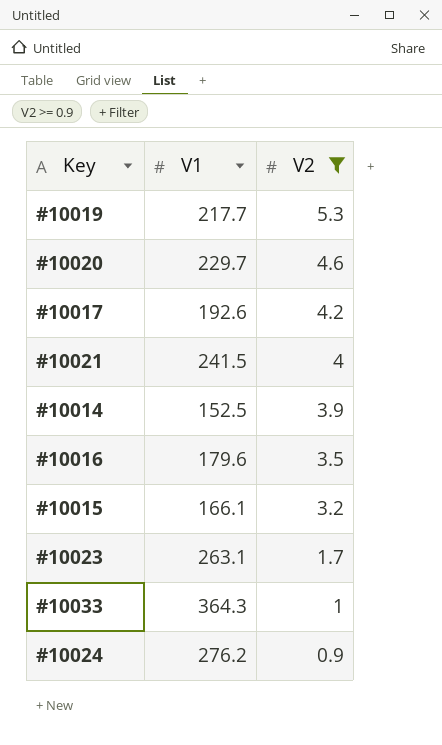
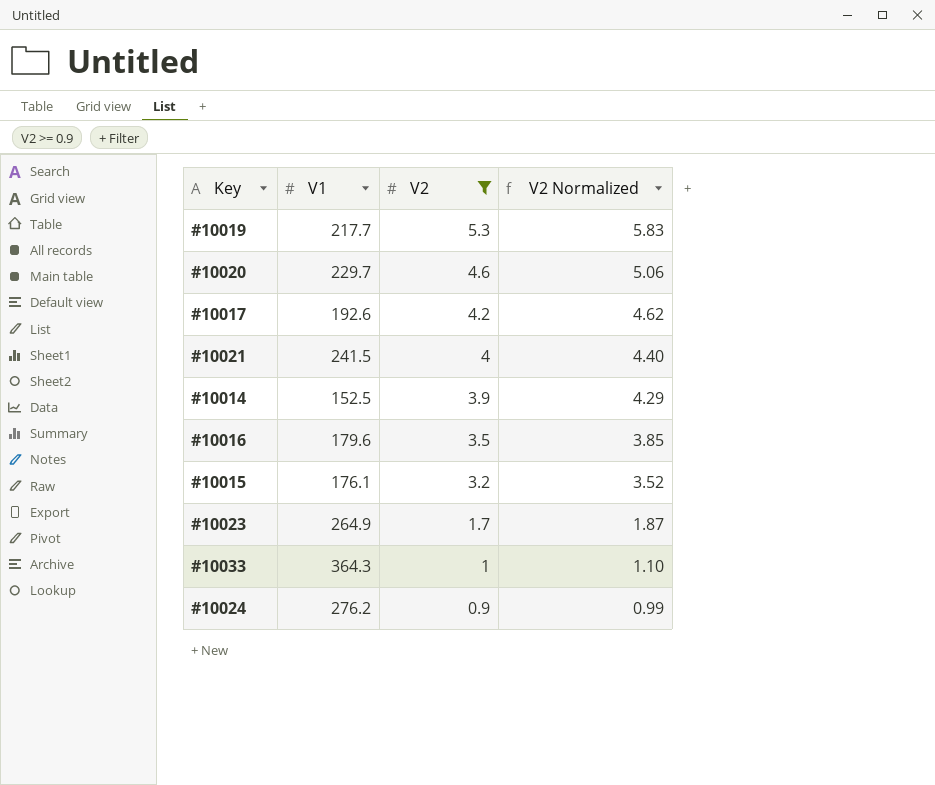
column V2 Normalized | formula: none -> [V2] * 1.1
#10015 | V1: 166.1 -> 176.1
#10023 | V1: 263.1 -> 264.9

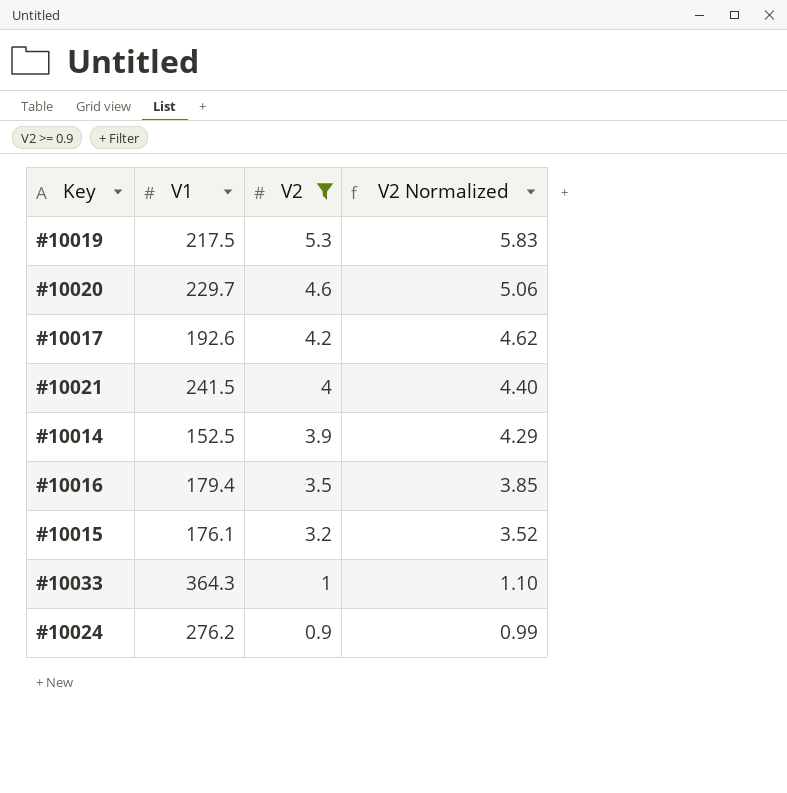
row #10023: 264.9 | 1.7 | 1.87 -> none
#10019 | V1: 217.7 -> 217.5
#10016 | V1: 179.6 -> 179.4

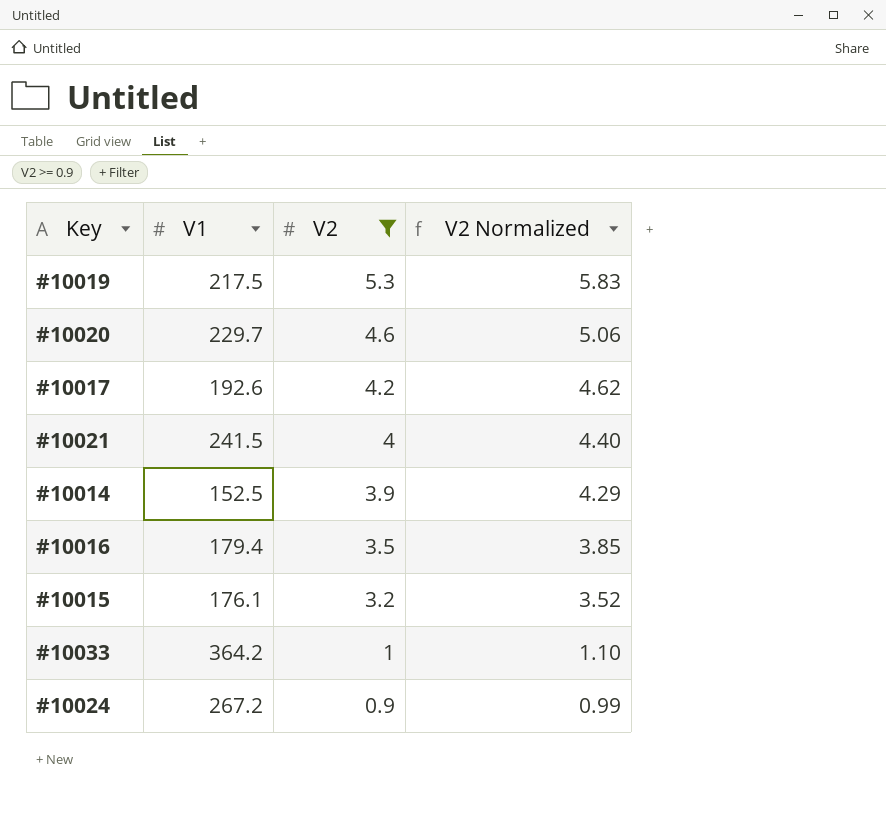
#10033 | V1: 364.3 -> 364.2
#10024 | V1: 276.2 -> 267.2

